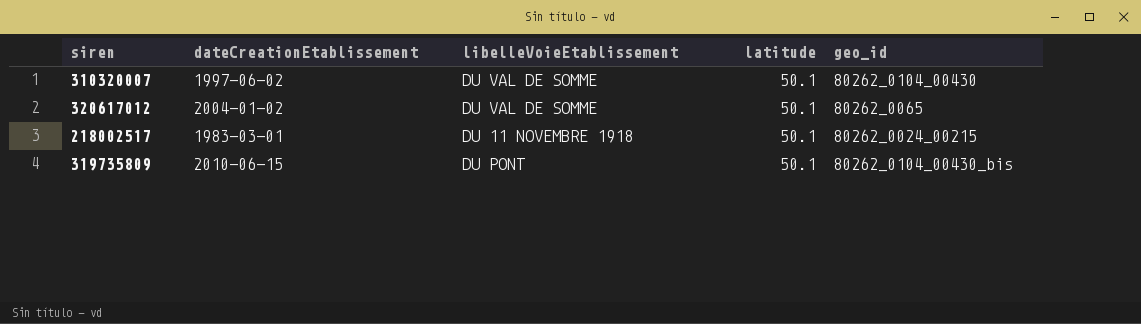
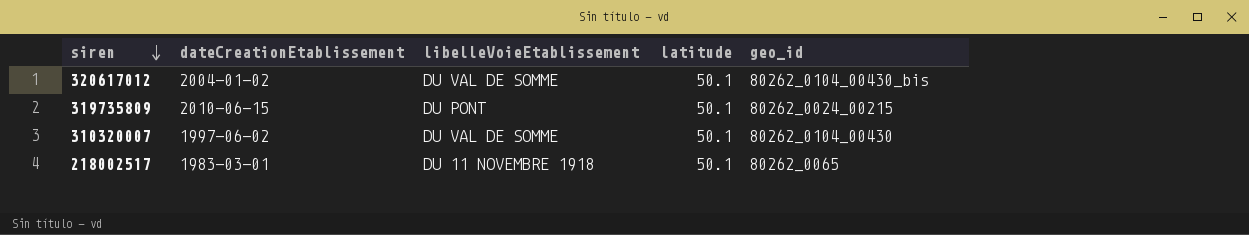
row order: none -> siren descending
320617012 | geo_id: 80262_0065 -> 80262_0104_00430_bis
319735809 | geo_id: 80262_0104_00430_bis -> 80262_0024_00215
218002517 | geo_id: 80262_0024_00215 -> 80262_0065

